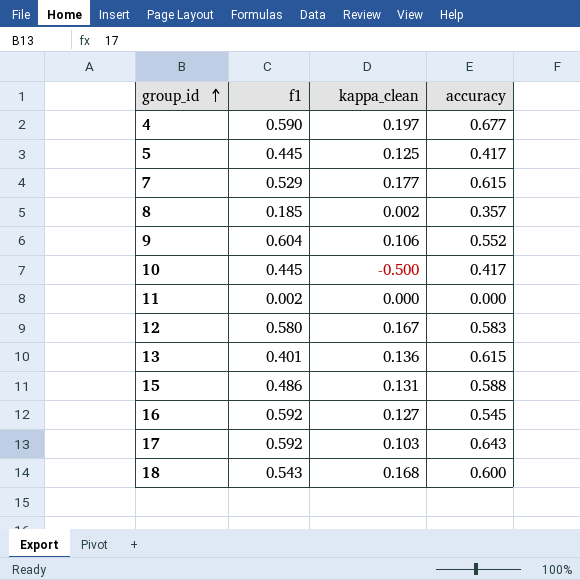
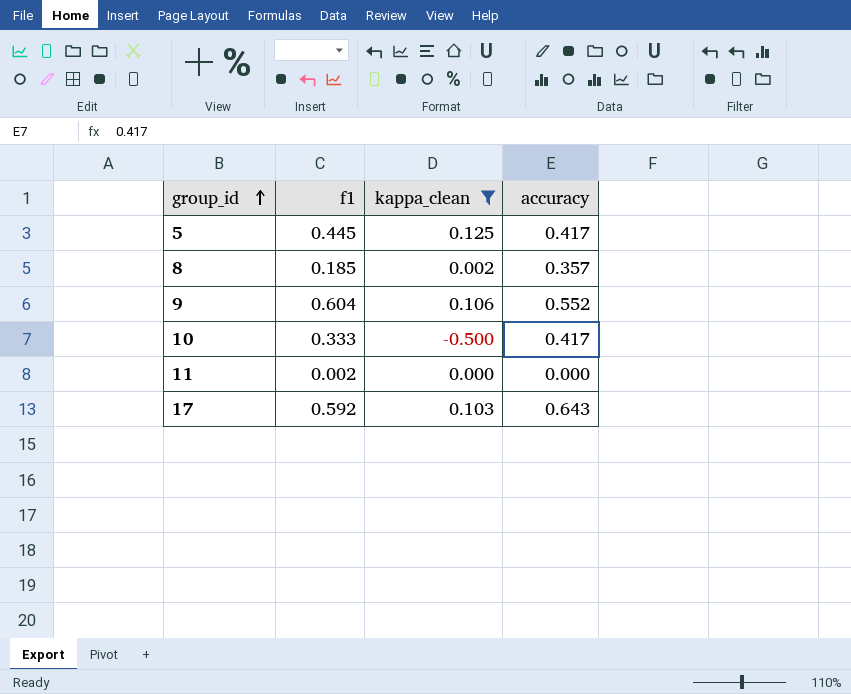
filter: none -> kappa_clean <= 0.125
10 | f1: 0.445 -> 0.333

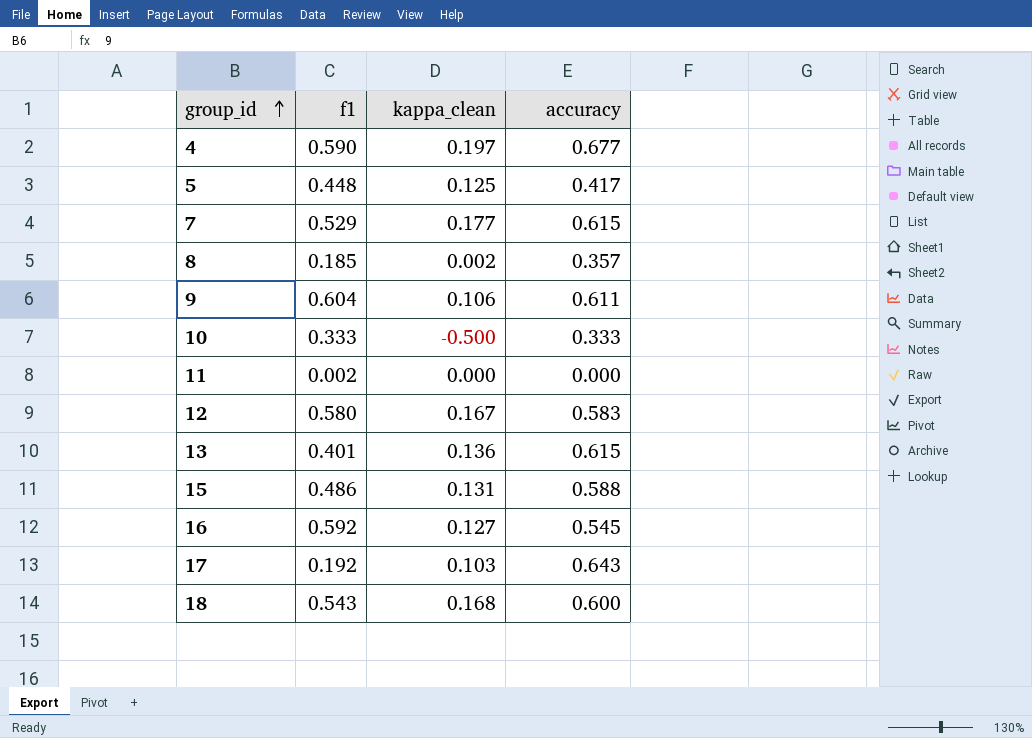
filter: kappa_clean <= 0.125 -> none
5 | f1: 0.445 -> 0.448
9 | accuracy: 0.552 -> 0.611
10 | accuracy: 0.417 -> 0.333
17 | f1: 0.592 -> 0.192

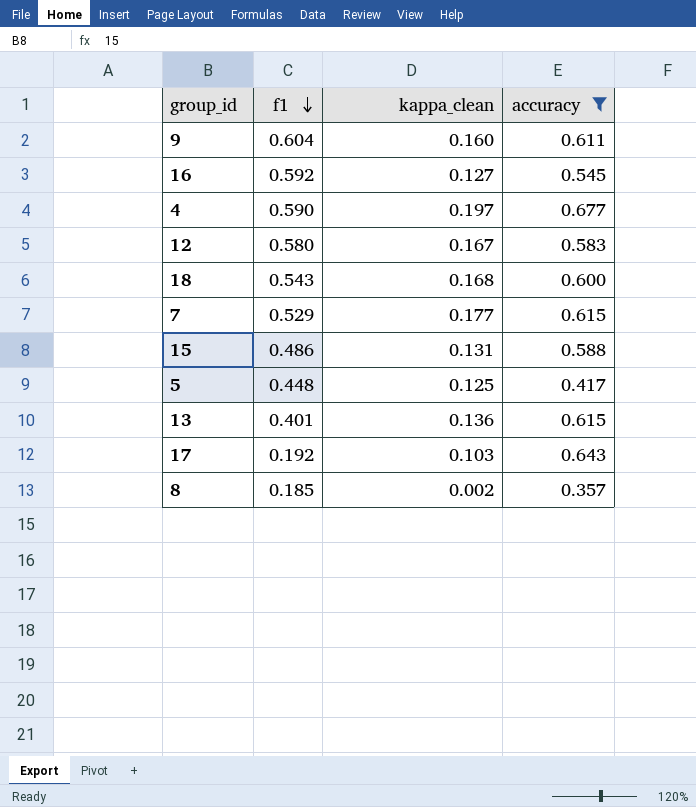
filter: none -> accuracy >= 0.357
row order: group_id ascending -> f1 descending
9 | kappa_clean: 0.106 -> 0.160

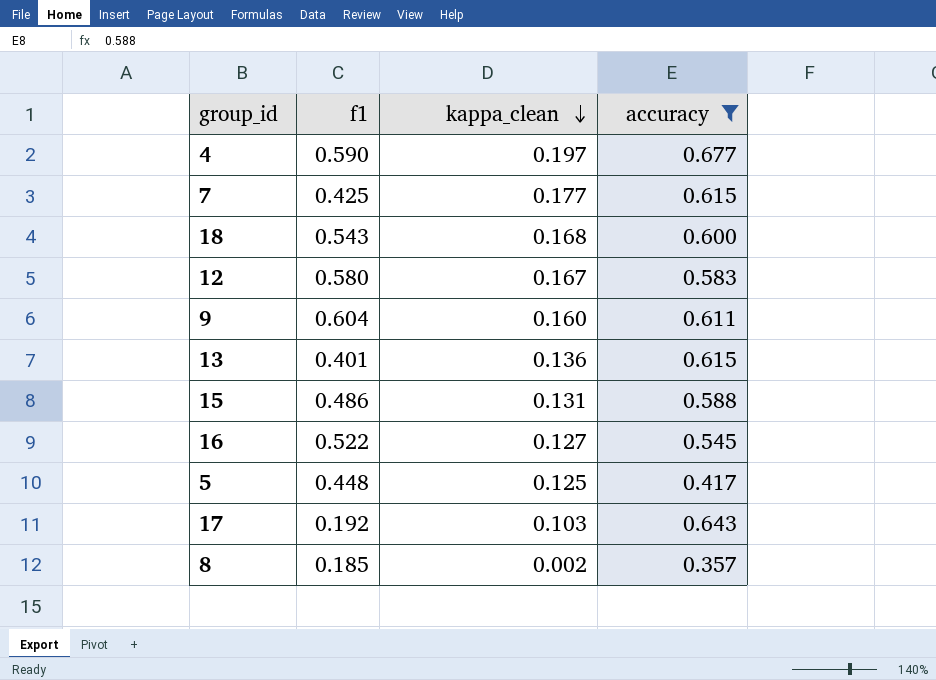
row order: f1 descending -> kappa_clean descending
7 | f1: 0.529 -> 0.425
16 | f1: 0.592 -> 0.522

